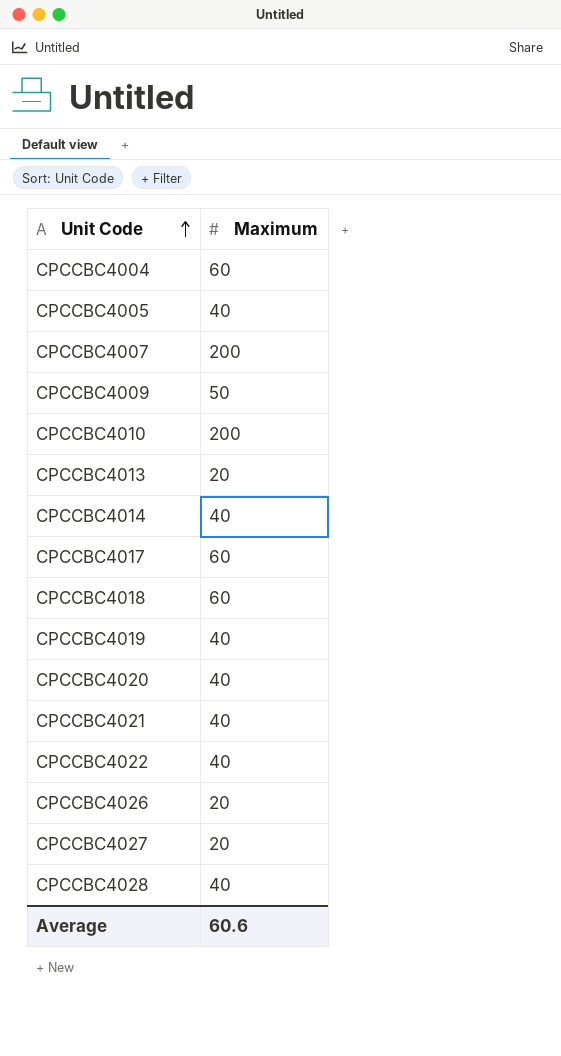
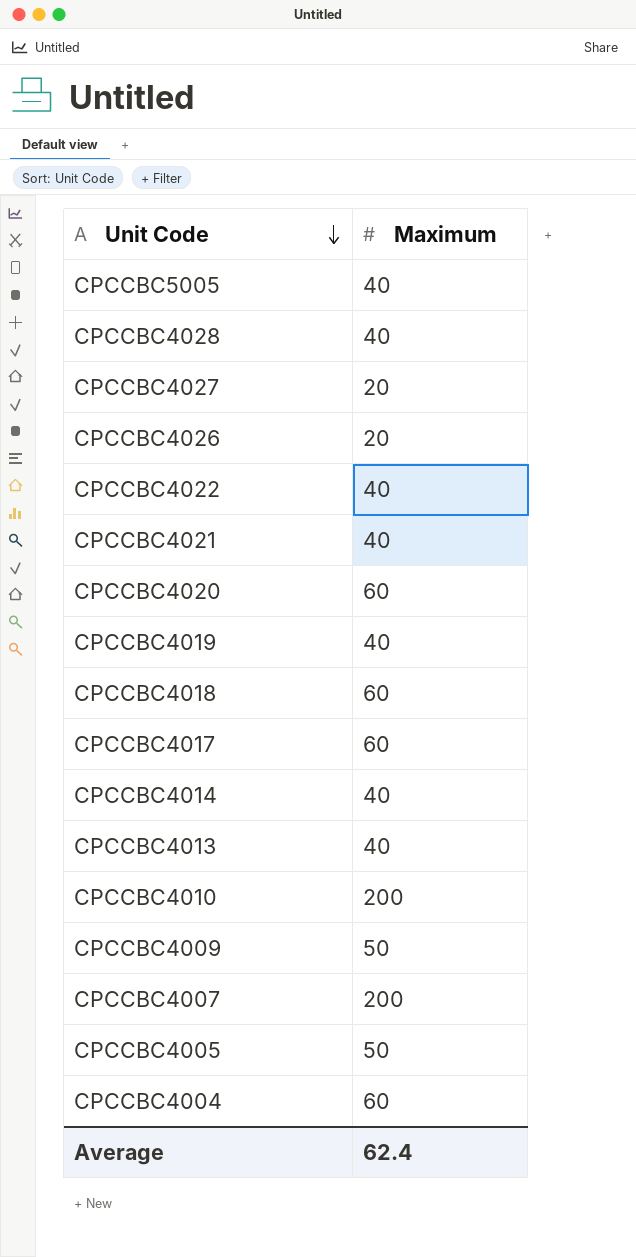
row order: Unit Code ascending -> Unit Code descending
row CPCCBC5005: none -> 40
CPCCBC4020 | Maximum: 40 -> 60
CPCCBC4013 | Maximum: 20 -> 40
CPCCBC4005 | Maximum: 40 -> 50
Average | Maximum: 60.6 -> 62.4

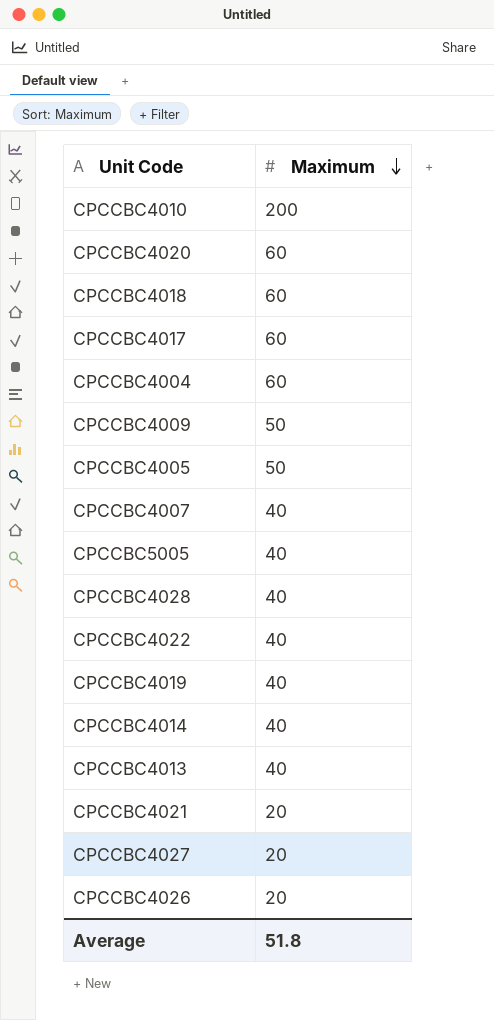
row order: Unit Code descending -> Maximum descending
CPCCBC4007 | Maximum: 200 -> 40
CPCCBC4021 | Maximum: 40 -> 20
Average | Maximum: 62.4 -> 51.8

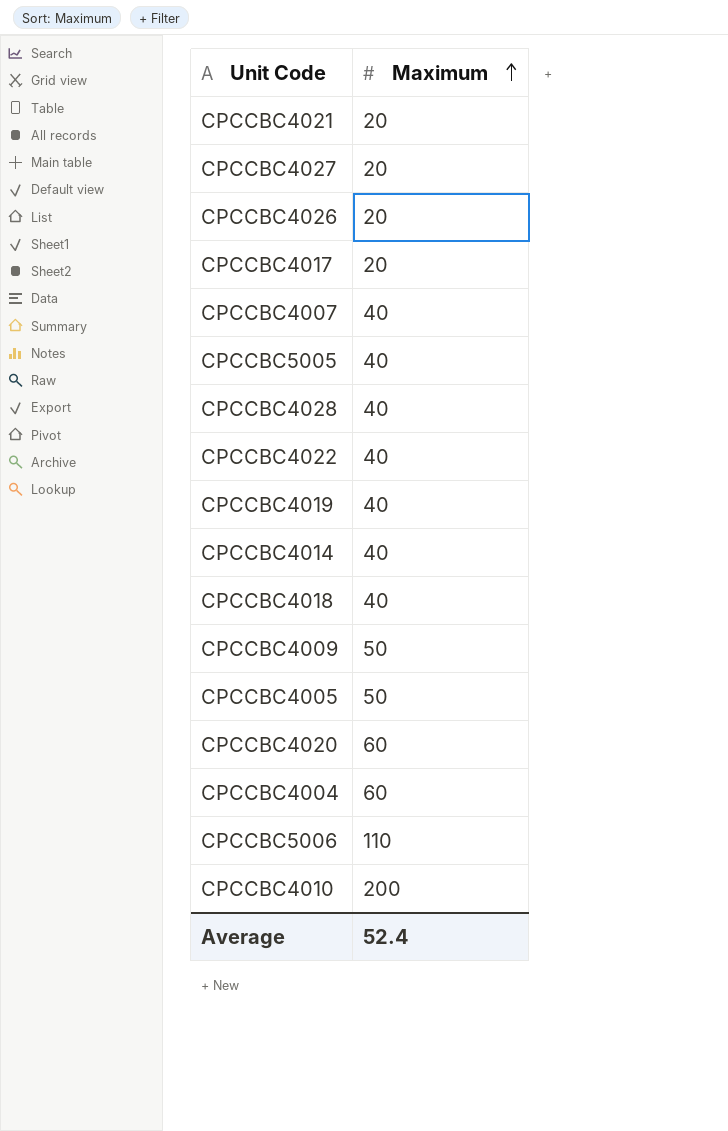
row order: Maximum descending -> Maximum ascending
row CPCCBC4013: 40 -> none
CPCCBC4017 | Maximum: 60 -> 20
CPCCBC4018 | Maximum: 60 -> 40
row CPCCBC5006: none -> 110
Average | Maximum: 51.8 -> 52.4

